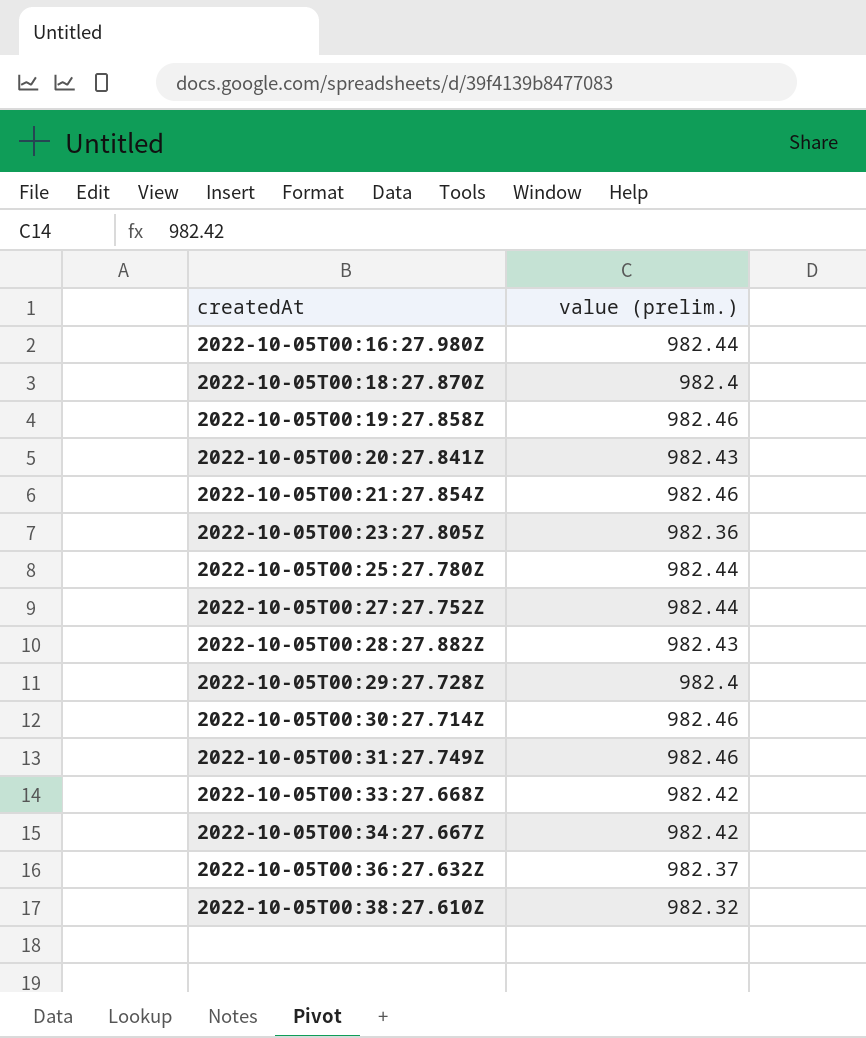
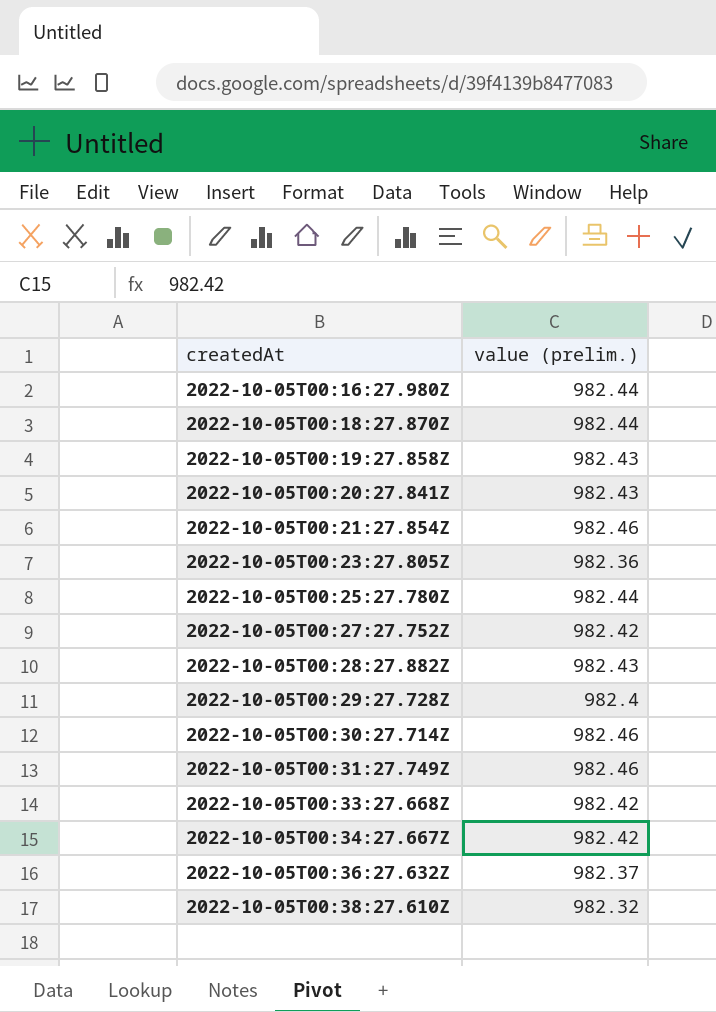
2022-10-05T00:18:27.870Z | value (prelim.): 982.4 -> 982.44
2022-10-05T00:19:27.858Z | value (prelim.): 982.46 -> 982.43
2022-10-05T00:27:27.752Z | value (prelim.): 982.44 -> 982.42

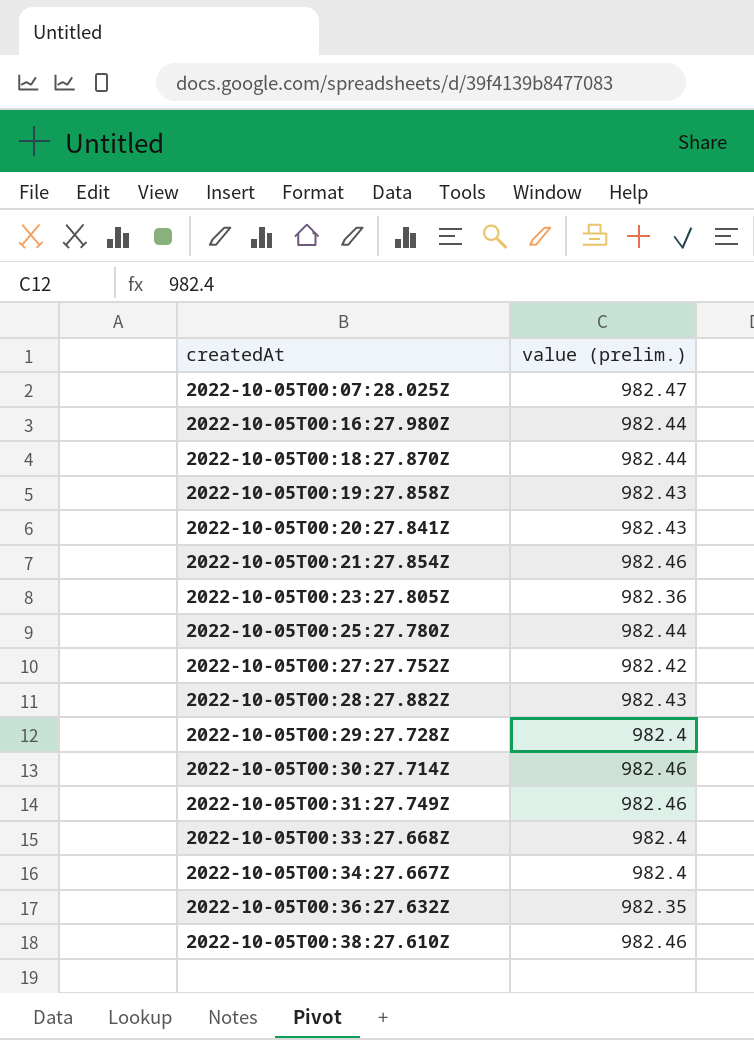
row 2022-10-05T00:07:28.025Z: none -> 982.47
2022-10-05T00:33:27.668Z | value (prelim.): 982.42 -> 982.4
2022-10-05T00:34:27.667Z | value (prelim.): 982.42 -> 982.4
2022-10-05T00:36:27.632Z | value (prelim.): 982.37 -> 982.35
2022-10-05T00:38:27.610Z | value (prelim.): 982.32 -> 982.46

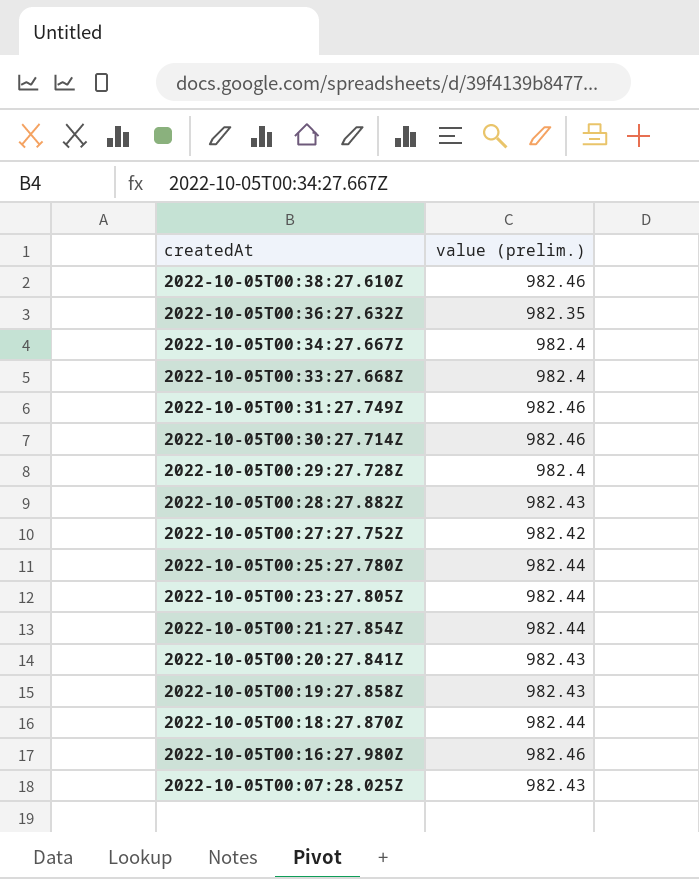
row order: createdAt ascending -> createdAt descending
2022-10-05T00:23:27.805Z | value (prelim.): 982.36 -> 982.44
2022-10-05T00:21:27.854Z | value (prelim.): 982.46 -> 982.44
2022-10-05T00:16:27.980Z | value (prelim.): 982.44 -> 982.46
2022-10-05T00:07:28.025Z | value (prelim.): 982.47 -> 982.43

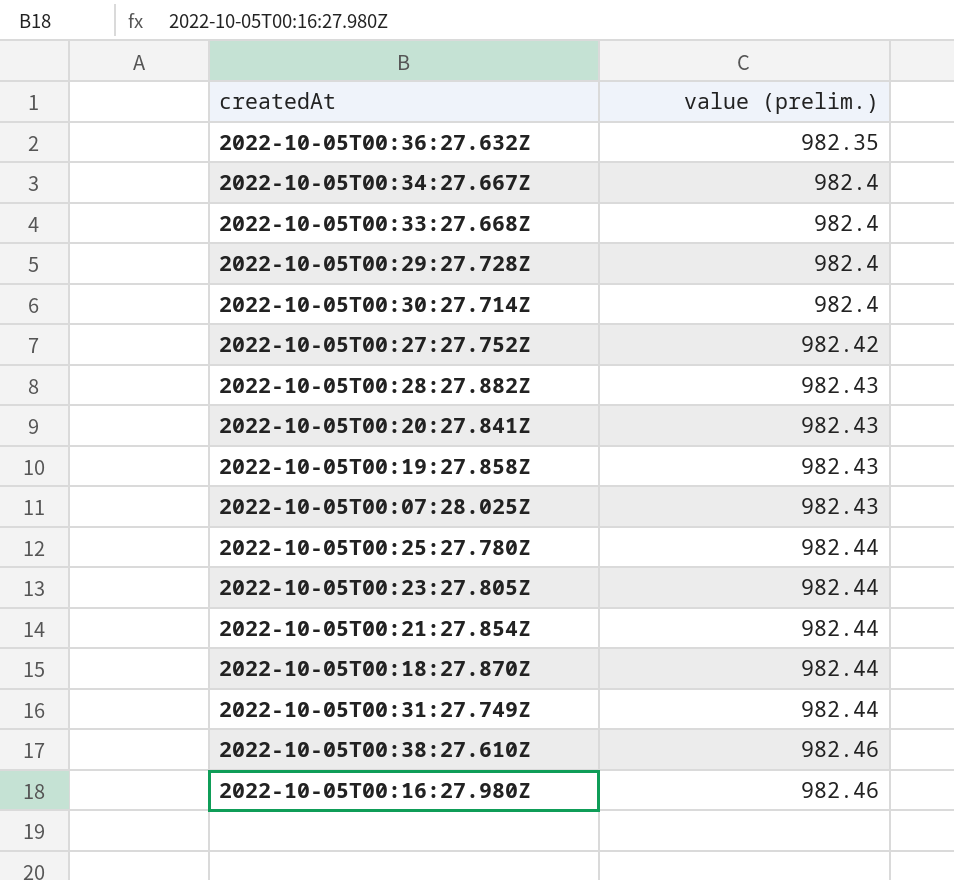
row order: createdAt descending -> value (prelim.) ascending
2022-10-05T00:30:27.714Z | value (prelim.): 982.46 -> 982.4
2022-10-05T00:31:27.749Z | value (prelim.): 982.46 -> 982.44

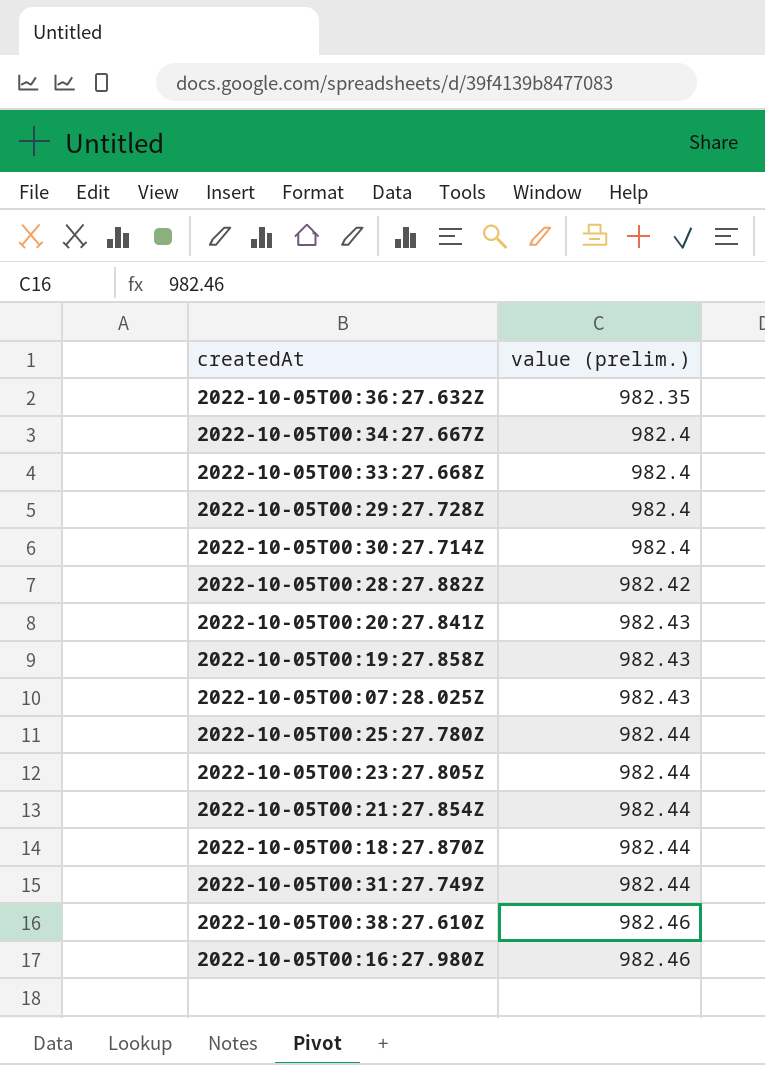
row 2022-10-05T00:27:27.752Z: 982.42 -> none
2022-10-05T00:28:27.882Z | value (prelim.): 982.43 -> 982.42

